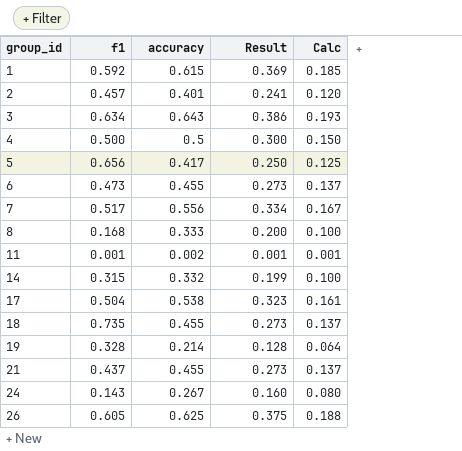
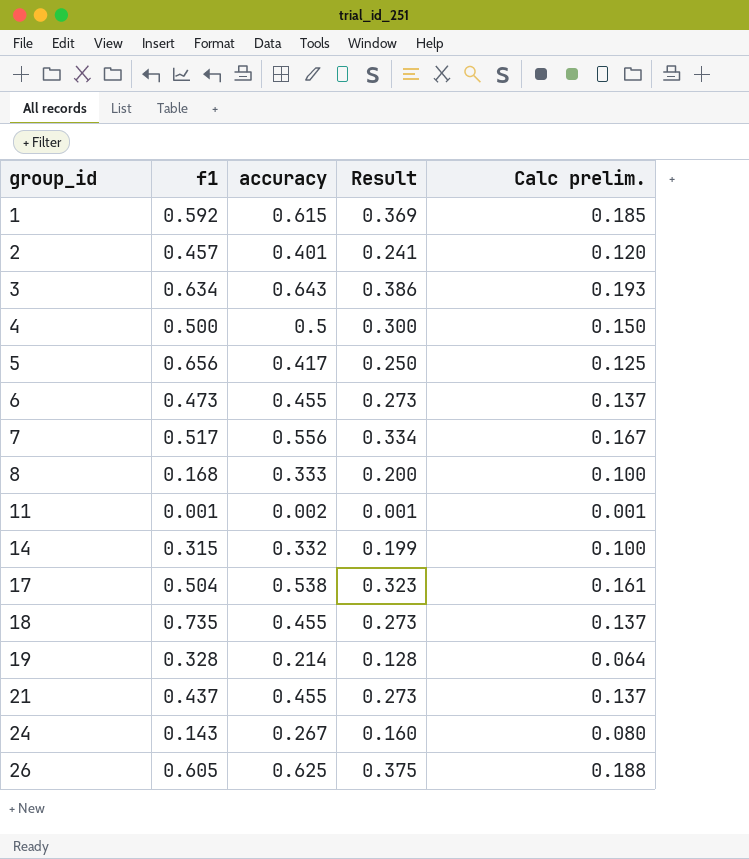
column name: Calc -> Calc prelim.

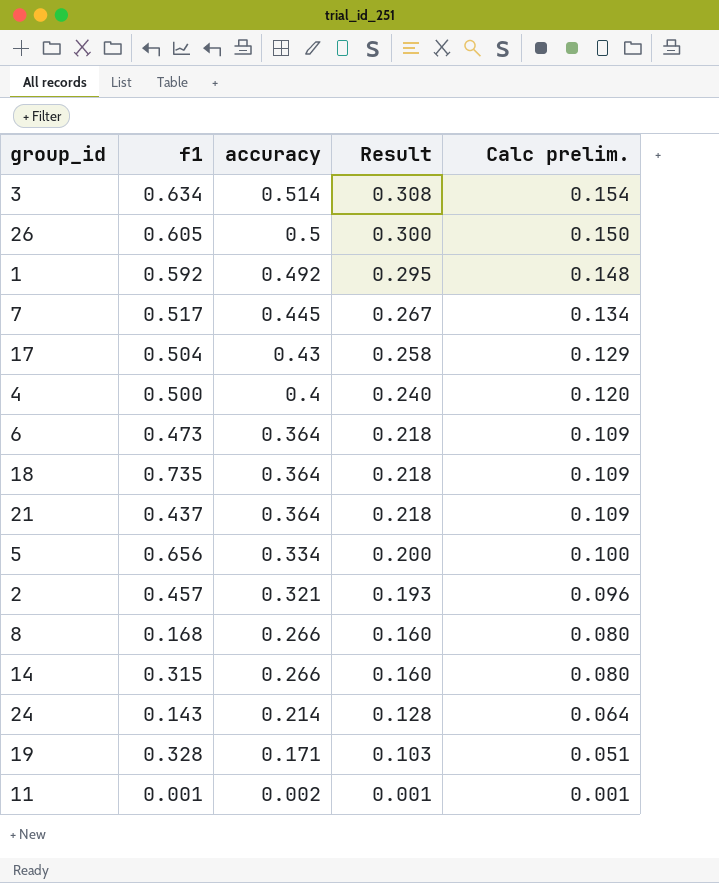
row order: group_id ascending -> accuracy descending
3 | accuracy: 0.643 -> 0.514
3 | Result: 0.386 -> 0.308
3 | Calc prelim.: 0.193 -> 0.154
26 | accuracy: 0.625 -> 0.5
26 | Result: 0.375 -> 0.300
26 | Calc prelim.: 0.188 -> 0.150
1 | accuracy: 0.615 -> 0.492
1 | Result: 0.369 -> 0.295
1 | Calc prelim.: 0.185 -> 0.148
7 | accuracy: 0.556 -> 0.445
7 | Result: 0.334 -> 0.267
7 | Calc prelim.: 0.167 -> 0.134
17 | accuracy: 0.538 -> 0.43
17 | Result: 0.323 -> 0.258
17 | Calc prelim.: 0.161 -> 0.129
4 | accuracy: 0.5 -> 0.4
4 | Result: 0.300 -> 0.240
4 | Calc prelim.: 0.150 -> 0.120
6 | accuracy: 0.455 -> 0.364
6 | Result: 0.273 -> 0.218
6 | Calc prelim.: 0.137 -> 0.109
18 | accuracy: 0.455 -> 0.364
18 | Result: 0.273 -> 0.218
18 | Calc prelim.: 0.137 -> 0.109
21 | accuracy: 0.455 -> 0.364
21 | Result: 0.273 -> 0.218
21 | Calc prelim.: 0.137 -> 0.109
5 | accuracy: 0.417 -> 0.334
5 | Result: 0.250 -> 0.200
5 | Calc prelim.: 0.125 -> 0.100
2 | accuracy: 0.401 -> 0.321
2 | Result: 0.241 -> 0.193
2 | Calc prelim.: 0.120 -> 0.096
8 | accuracy: 0.333 -> 0.266
8 | Result: 0.200 -> 0.160
8 | Calc prelim.: 0.100 -> 0.080
14 | accuracy: 0.332 -> 0.266
14 | Result: 0.199 -> 0.160
14 | Calc prelim.: 0.100 -> 0.080
24 | accuracy: 0.267 -> 0.214
24 | Result: 0.160 -> 0.128
24 | Calc prelim.: 0.080 -> 0.064
19 | accuracy: 0.214 -> 0.171
19 | Result: 0.128 -> 0.103
19 | Calc prelim.: 0.064 -> 0.051

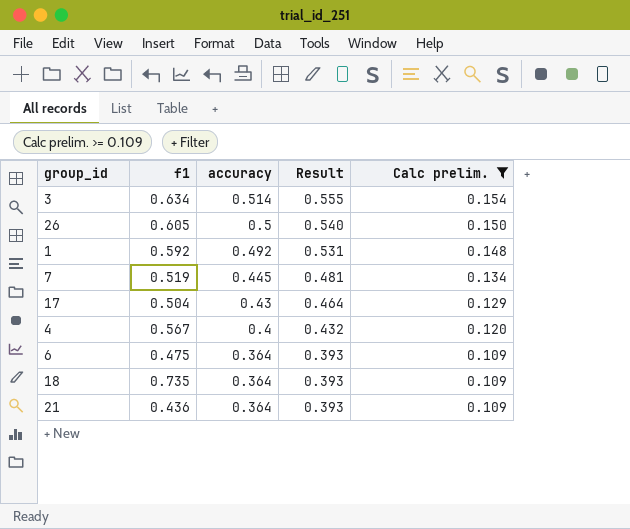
filter: none -> Calc prelim. >= 0.109
column Result | formula: [accuracy] * 0.6 -> [accuracy] * 1.08
7 | f1: 0.517 -> 0.519
4 | f1: 0.500 -> 0.567
6 | f1: 0.473 -> 0.475
21 | f1: 0.437 -> 0.436

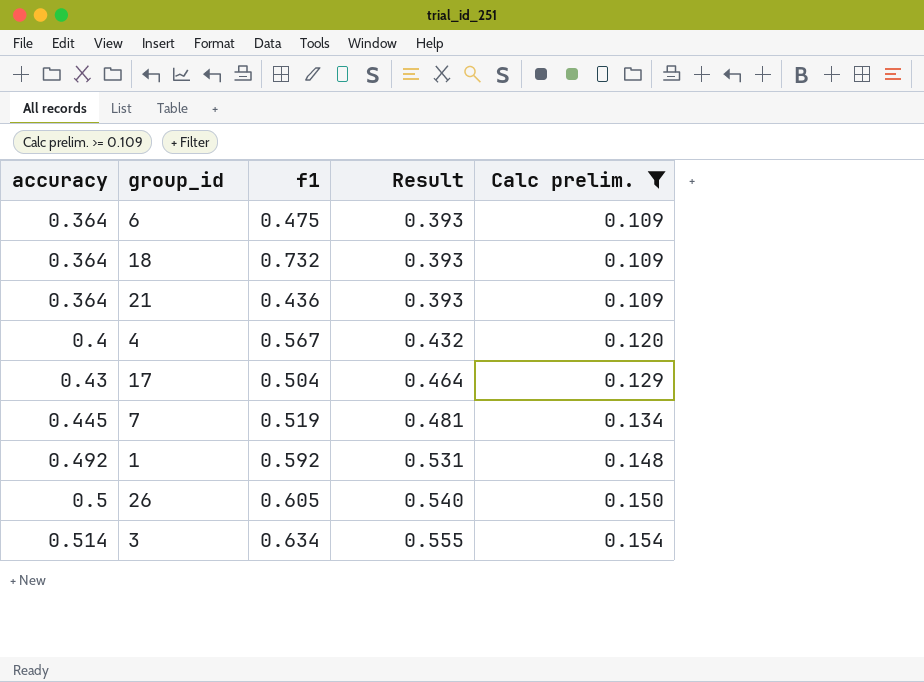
row order: accuracy descending -> accuracy ascending
column accuracy | position: 3 -> 1
18 | f1: 0.735 -> 0.732

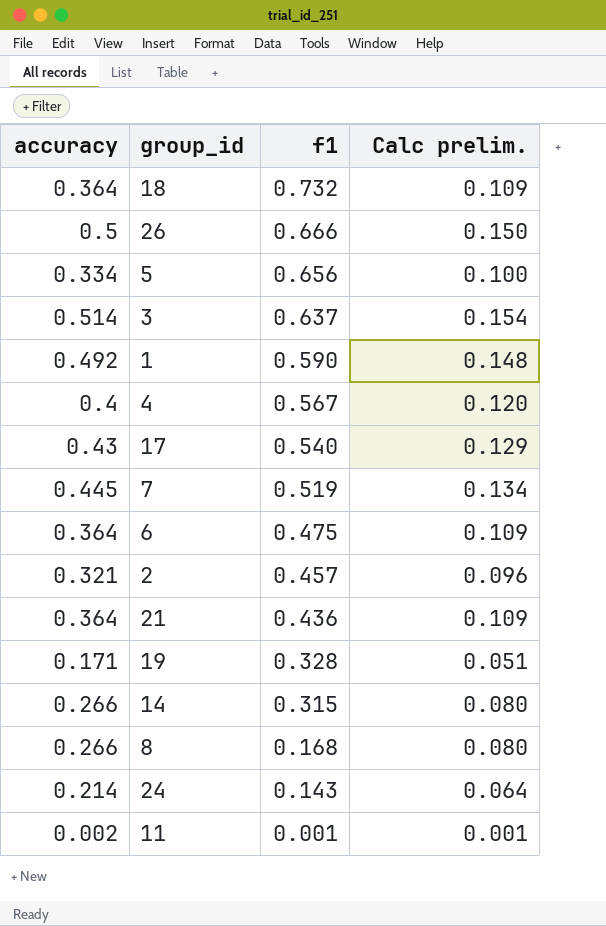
filter: Calc prelim. >= 0.109 -> none
row order: accuracy ascending -> f1 descending
column Result | formula: [accuracy] * 1.08 -> none
26 | f1: 0.605 -> 0.666
3 | f1: 0.634 -> 0.637
1 | f1: 0.592 -> 0.590
17 | f1: 0.504 -> 0.540

